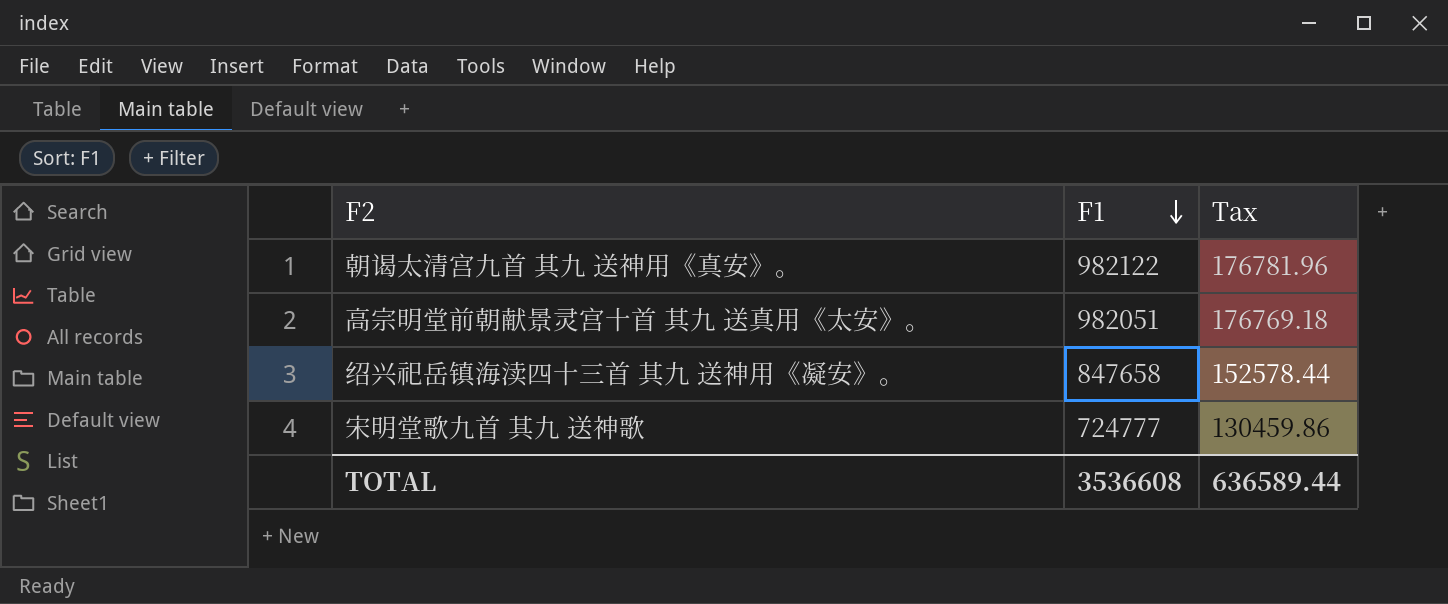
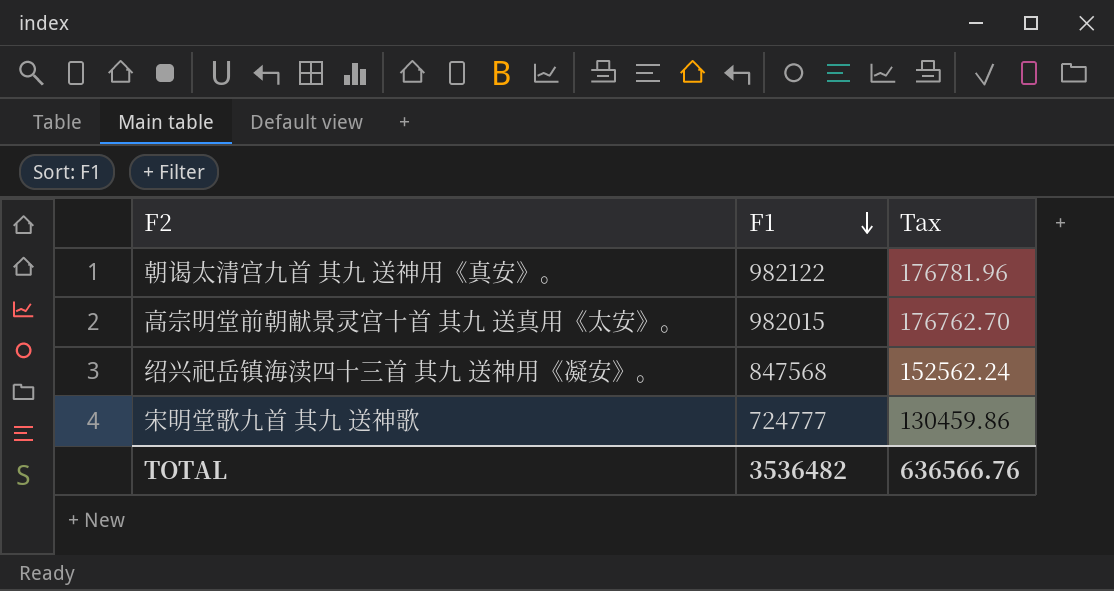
高宗明堂前朝献景灵宫十首 其九 送真用《太安》。 | F1: 982051 -> 982015
高宗明堂前朝献景灵宫十首 其九 送真用《太安》。 | Tax: 176769.18 -> 176762.70
绍兴祀岳镇海渎四十三首 其九 送神用《凝安》。 | F1: 847658 -> 847568
绍兴祀岳镇海渎四十三首 其九 送神用《凝安》。 | Tax: 152578.44 -> 152562.24
TOTAL | F1: 3536608 -> 3536482
TOTAL | Tax: 636589.44 -> 636566.76

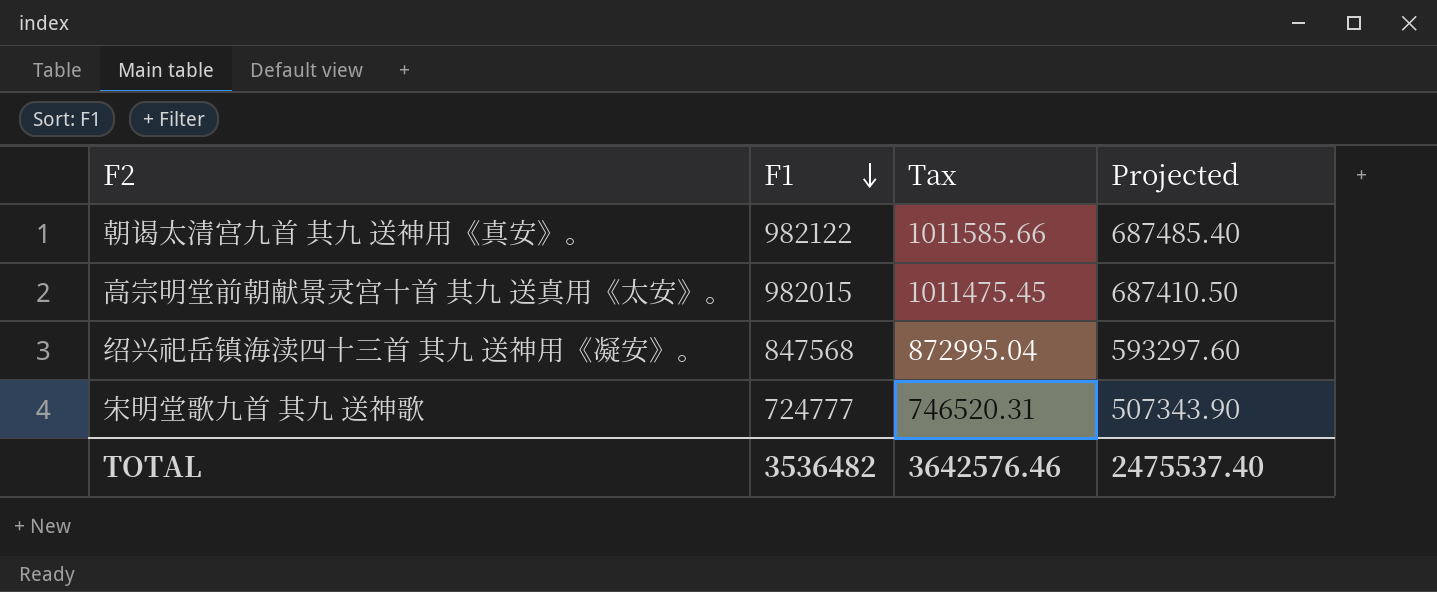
column Tax | formula: [F1] * 0.18 -> [F1] * 1.03
column Projected | formula: none -> [F1] * 0.7
TOTAL | Tax: 636566.76 -> 3642576.46

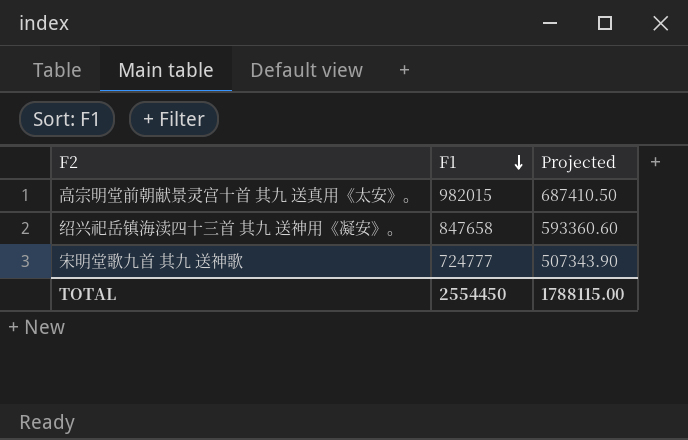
column Tax | formula: [F1] * 1.03 -> none
row 朝谒太清宫九首 其九 送神用《真安》。: 982122 | 1011585.66 | 687485.40 -> none
绍兴祀岳镇海渎四十三首 其九 送神用《凝安》。 | F1: 847568 -> 847658
绍兴祀岳镇海渎四十三首 其九 送神用《凝安》。 | Projected: 593297.60 -> 593360.60
TOTAL | F1: 3536482 -> 2554450
TOTAL | Projected: 2475537.40 -> 1788115.00

